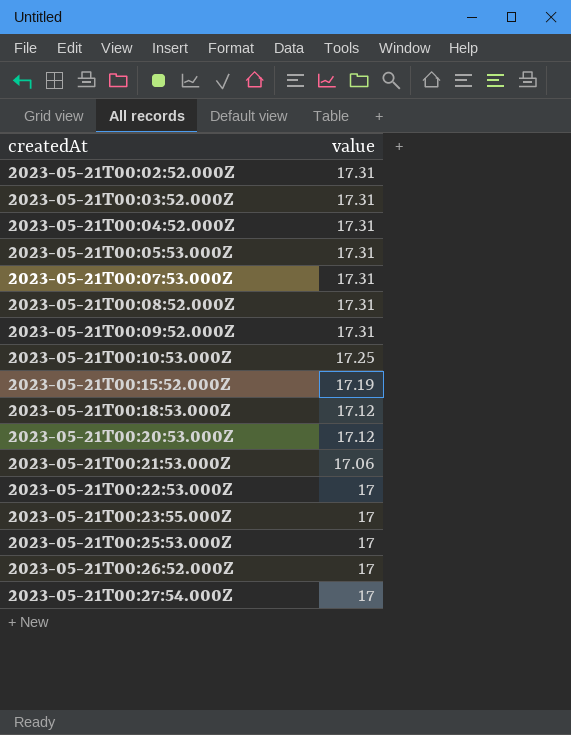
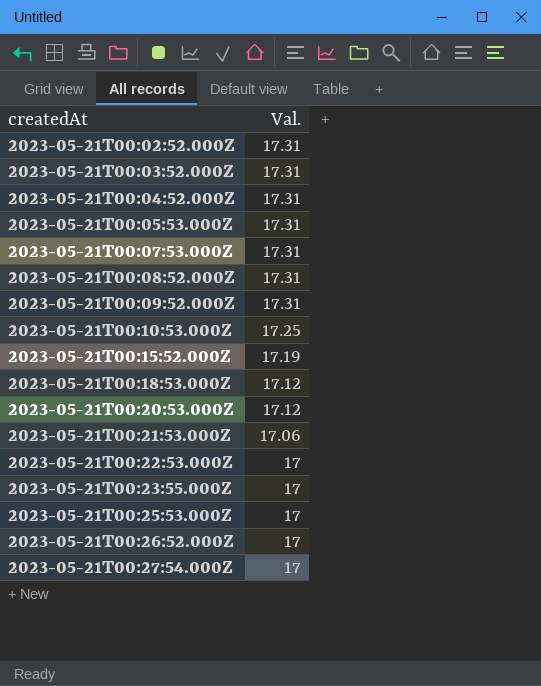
column name: value -> Val.

